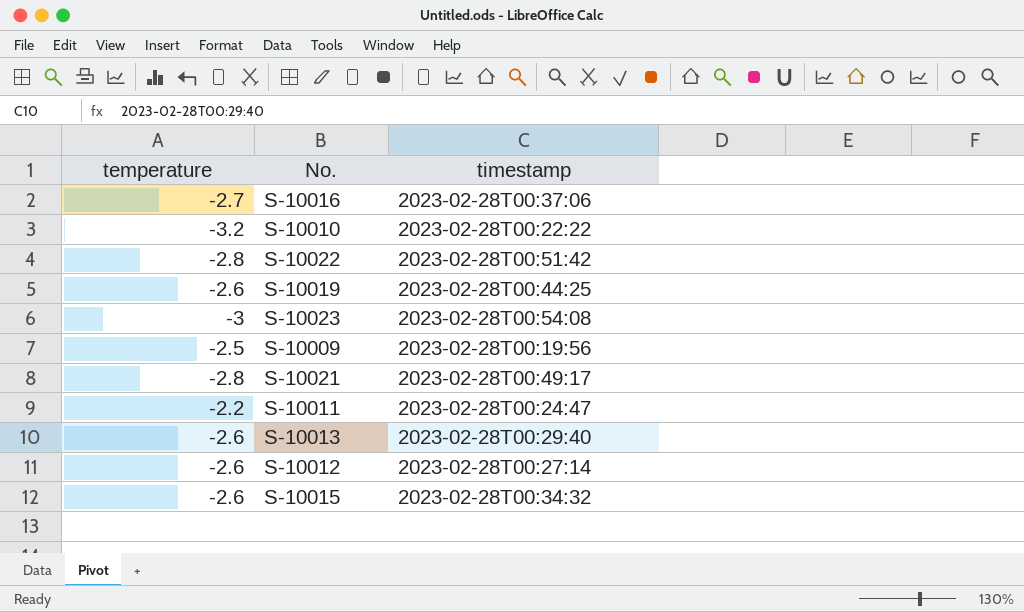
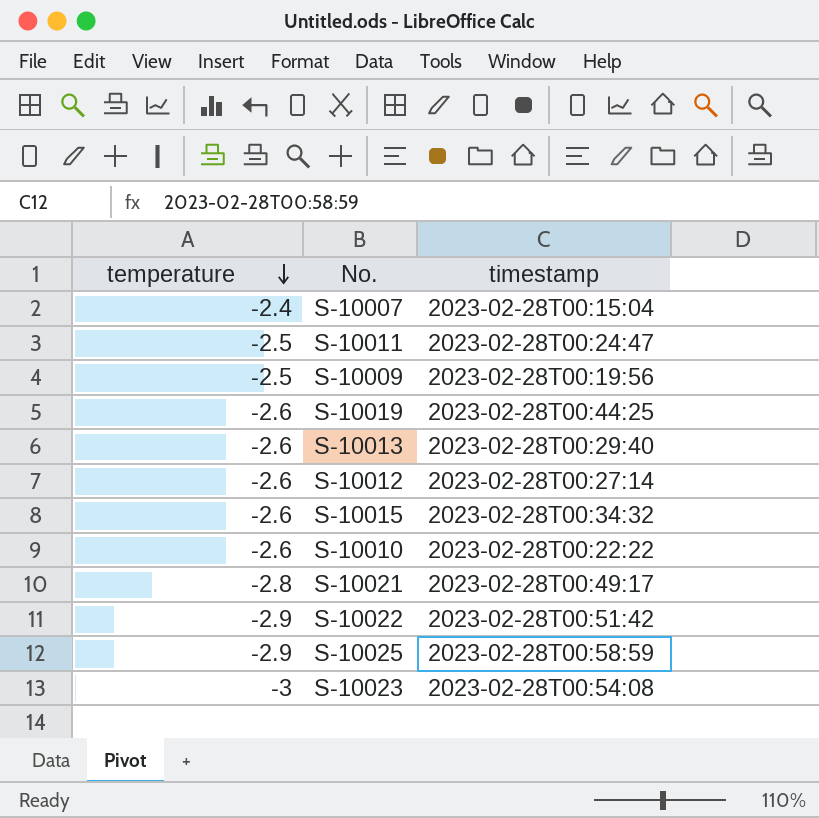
row order: none -> temperature descending
row S-10016: -2.7 | 2023-02-28T00:37:06 -> none
row S-10007: none -> -2.4 | 2023-02-28T00:15:04
S-10011 | temperature: -2.2 -> -2.5
S-10010 | temperature: -3.2 -> -2.6
S-10022 | temperature: -2.8 -> -2.9
row S-10025: none -> -2.9 | 2023-02-28T00:58:59

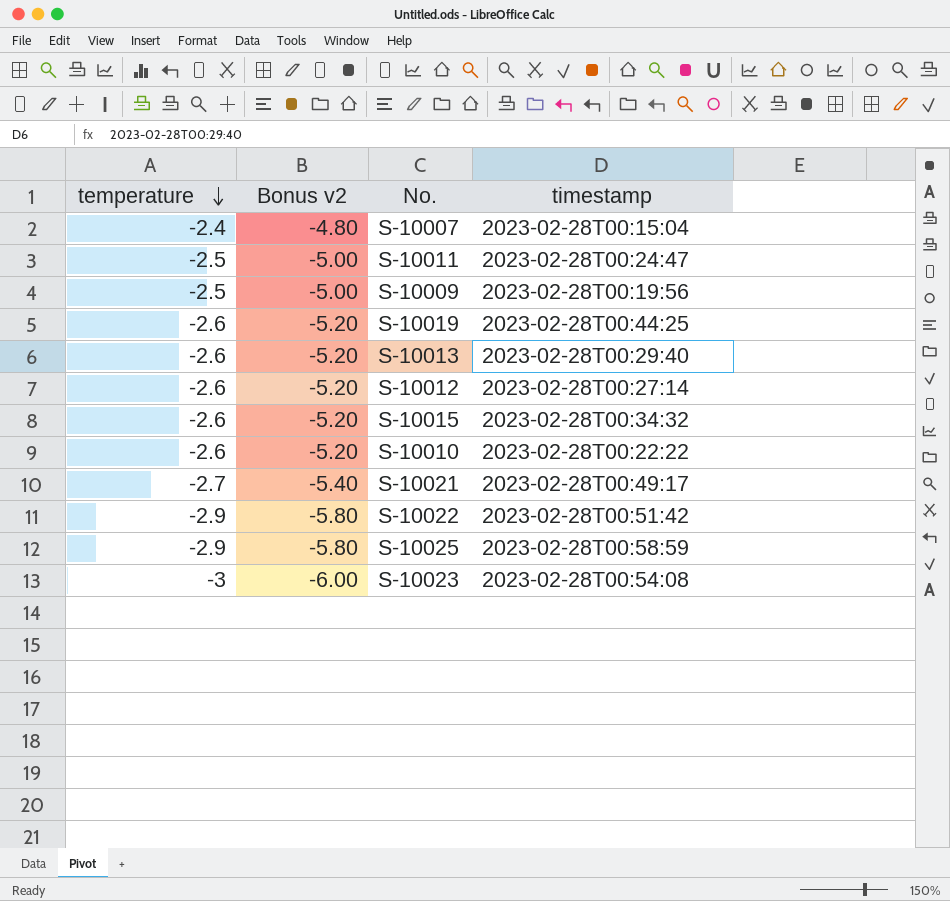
column Bonus v2 | formula: none -> [temperature] * 2
S-10021 | temperature: -2.8 -> -2.7

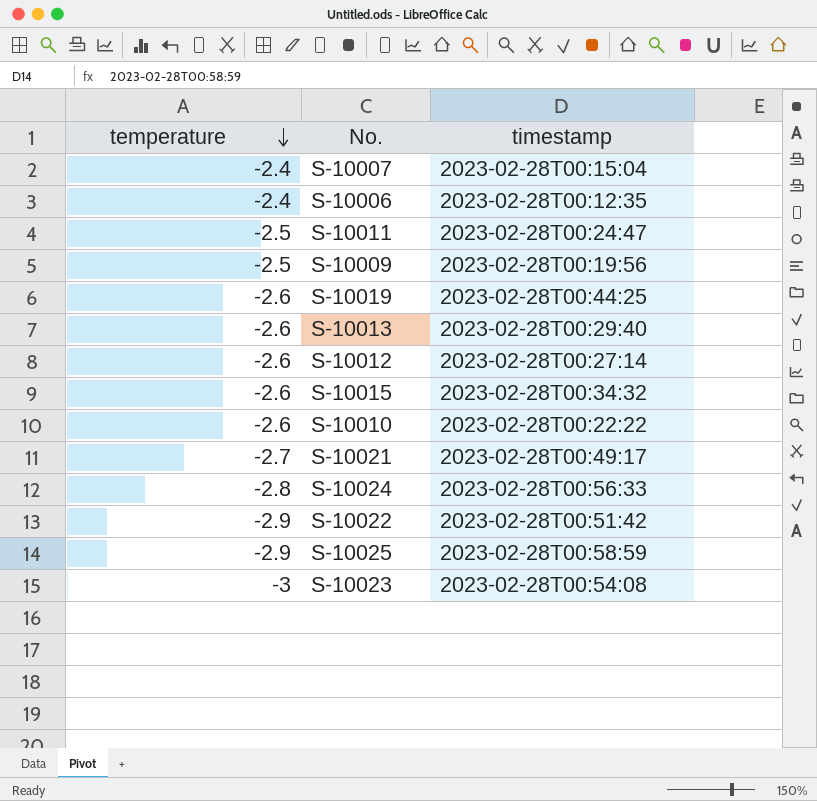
column Bonus v2 | formula: [temperature] * 2 -> none
row S-10006: none -> -2.4 | 2023-02-28T00:12:35
row S-10024: none -> -2.8 | 2023-02-28T00:56:33

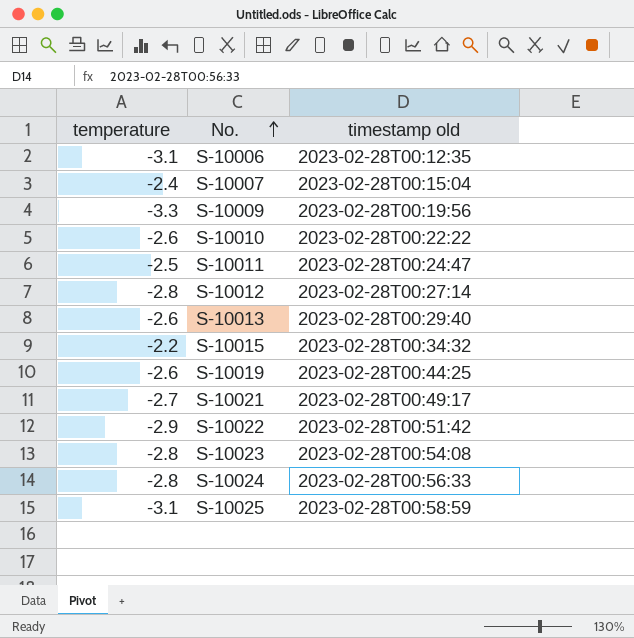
row order: temperature descending -> No. ascending
column name: timestamp -> timestamp old
S-10006 | temperature: -2.4 -> -3.1
S-10009 | temperature: -2.5 -> -3.3
S-10012 | temperature: -2.6 -> -2.8
S-10015 | temperature: -2.6 -> -2.2
S-10023 | temperature: -3 -> -2.8
S-10025 | temperature: -2.9 -> -3.1

